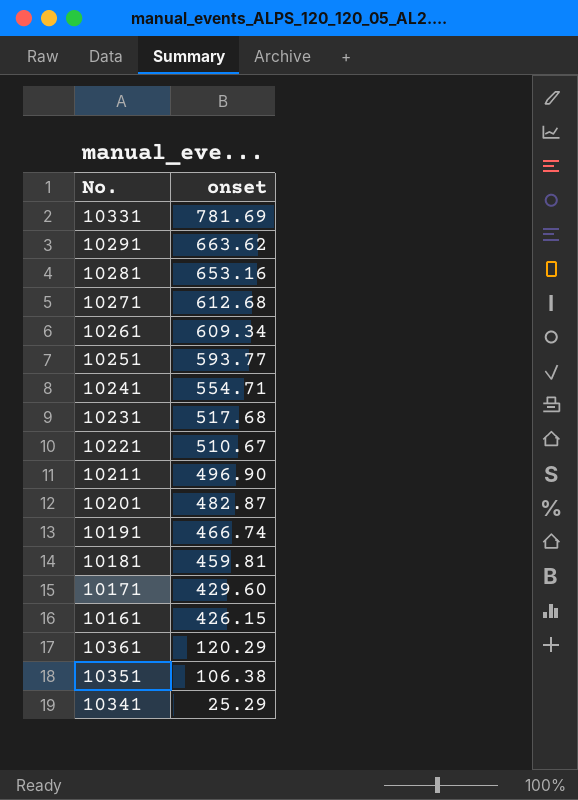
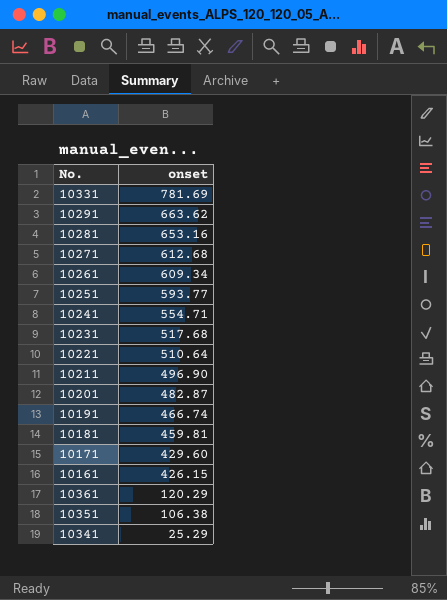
10221 | onset: 510.67 -> 510.64

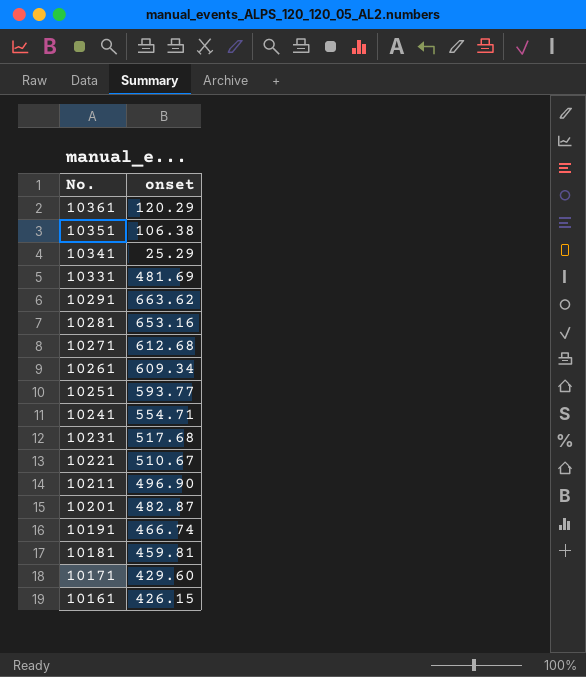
row order: onset descending -> No. descending
10331 | onset: 781.69 -> 481.69
10221 | onset: 510.64 -> 510.67

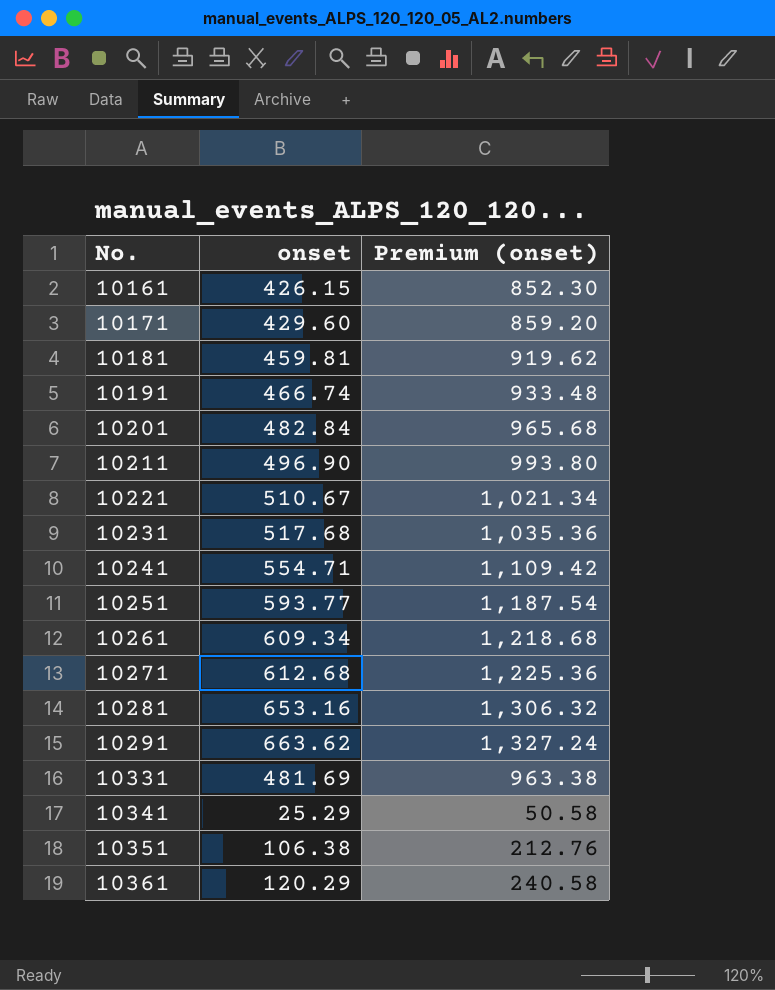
row order: No. descending -> No. ascending
column Premium (onset) | formula: none -> [onset] * 2
10201 | onset: 482.87 -> 482.84

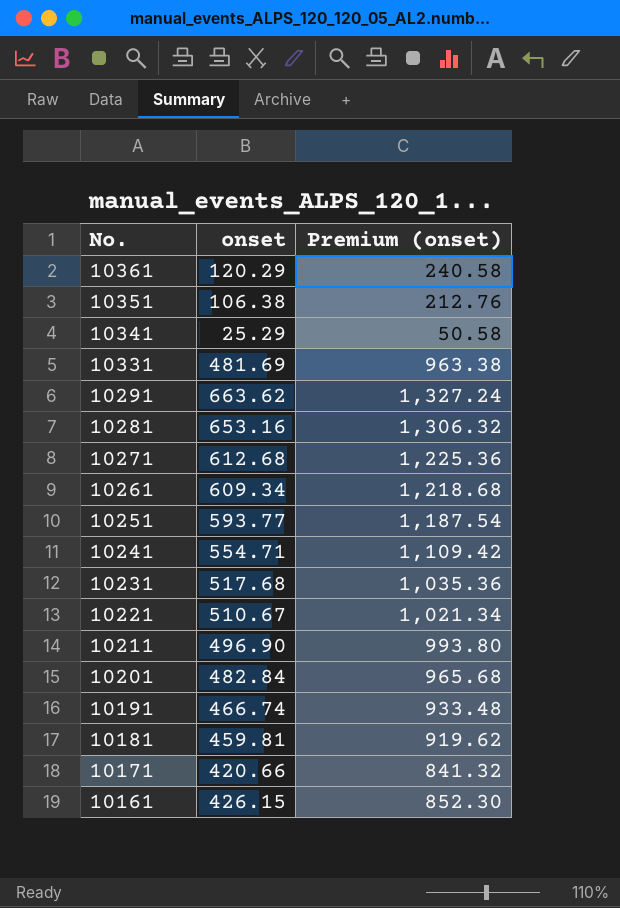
row order: No. ascending -> No. descending
10171 | onset: 429.60 -> 420.66
10171 | Premium (onset): 859.20 -> 841.32

